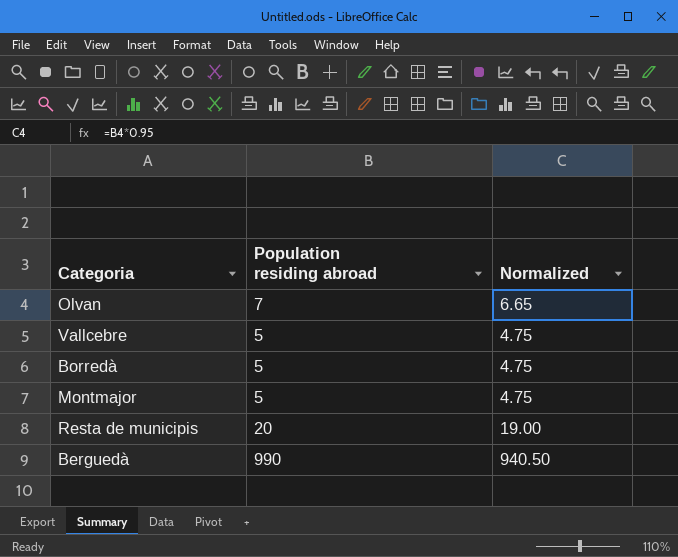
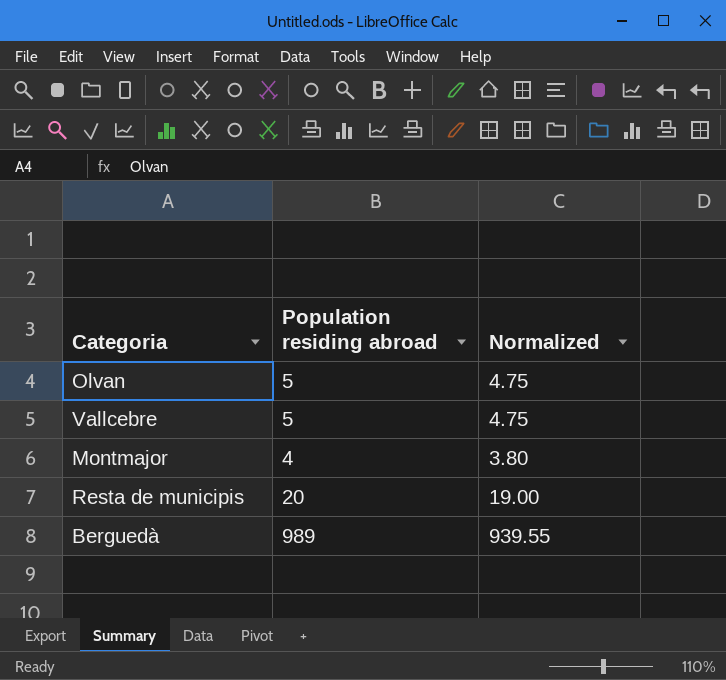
row Borredà: 5 | 4.75 -> none
Olvan | Population residing abroad: 7 -> 5
Olvan | Normalized: 6.65 -> 4.75
Montmajor | Population residing abroad: 5 -> 4
Montmajor | Normalized: 4.75 -> 3.80
Berguedà | Population residing abroad: 990 -> 989
Berguedà | Normalized: 940.50 -> 939.55

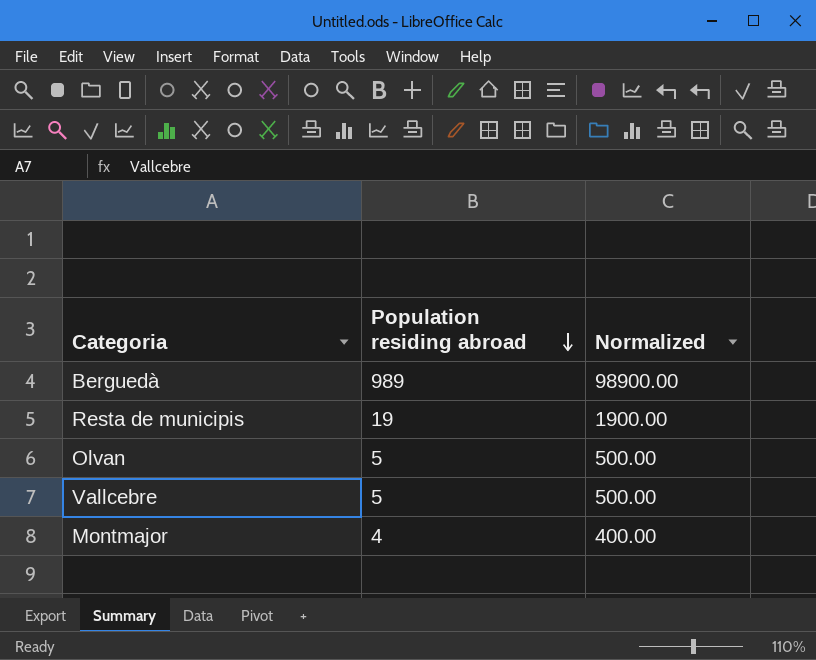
row order: none -> Population residing abroad descending
column Normalized | formula: [Population residing abroad] * 0.95 -> [Population residing abroad] * 100
Resta de municipis | Population residing abroad: 20 -> 19

